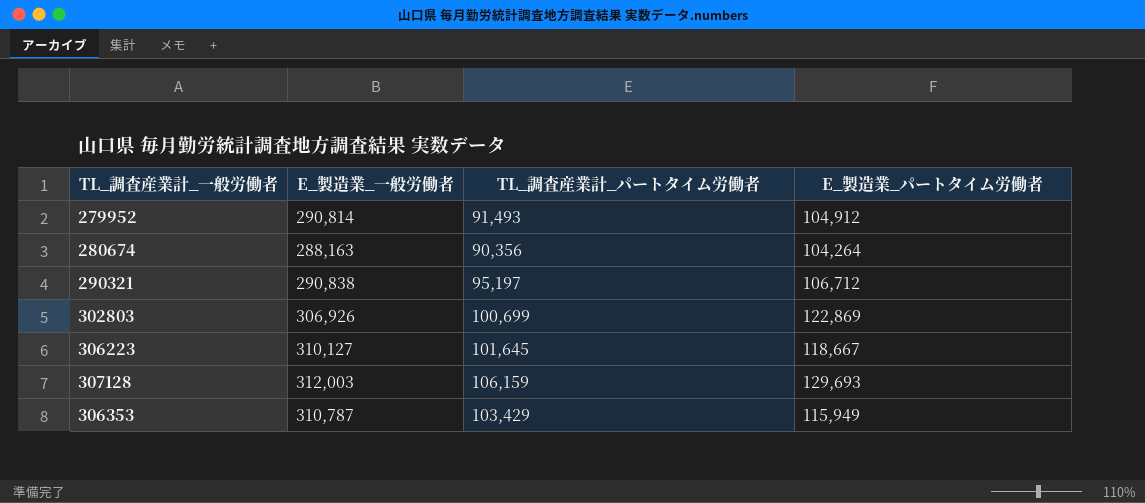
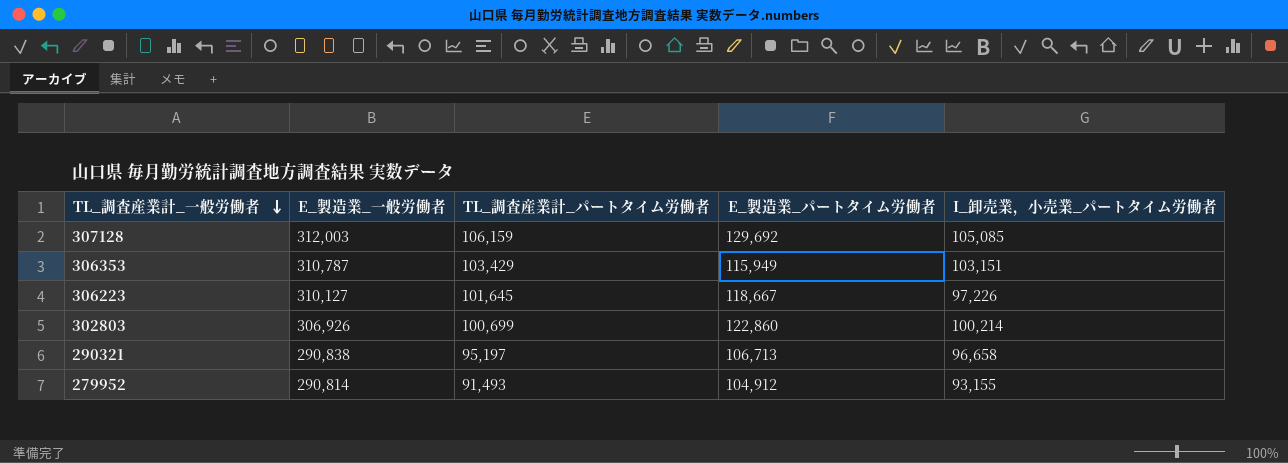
row order: none -> TL_調査産業計_一般労働者 descending
column I_卸売業，小売業_パートタイム労働者 | position: none -> 5
row 280674: 288,163 | 90,356 | 104,264 -> none
307128 | E_製造業_パートタイム労働者: 129,693 -> 129,692
302803 | E_製造業_パートタイム労働者: 122,869 -> 122,860
290321 | E_製造業_パートタイム労働者: 106,712 -> 106,713

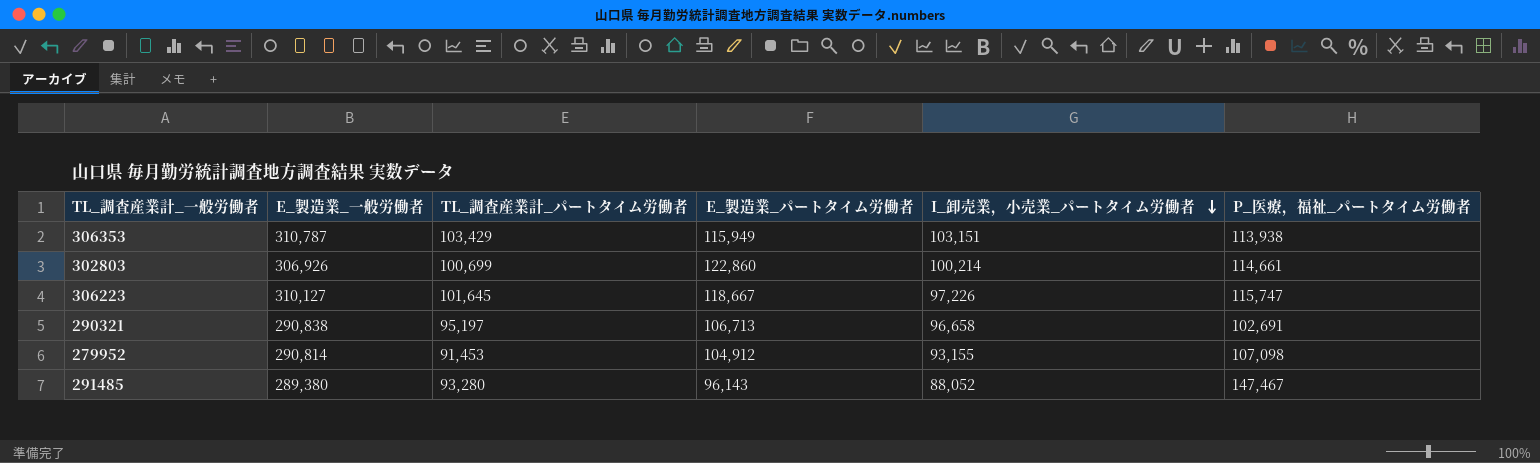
row order: TL_調査産業計_一般労働者 descending -> I_卸売業，小売業_パートタイム労働者 descending
column P_医療，福祉_パートタイム労働者 | position: none -> 6
row 307128: 312,003 | 106,159 | 129,692 | 105,085 -> none
279952 | TL_調査産業計_パートタイム労働者: 91,493 -> 91,453
row 291485: none -> 289,380 | 93,280 | 96,143 | 88,052 | 147,467

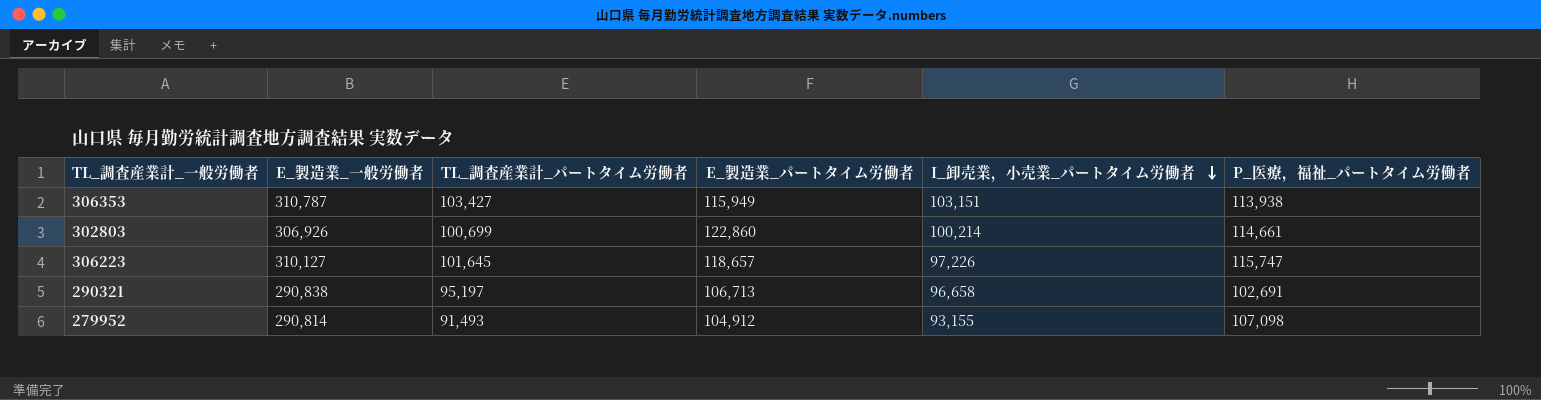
row 291485: 289,380 | 93,280 | 96,143 | 88,052 | 147,467 -> none
306353 | TL_調査産業計_パートタイム労働者: 103,429 -> 103,427
306223 | E_製造業_パートタイム労働者: 118,667 -> 118,657
279952 | TL_調査産業計_パートタイム労働者: 91,453 -> 91,493

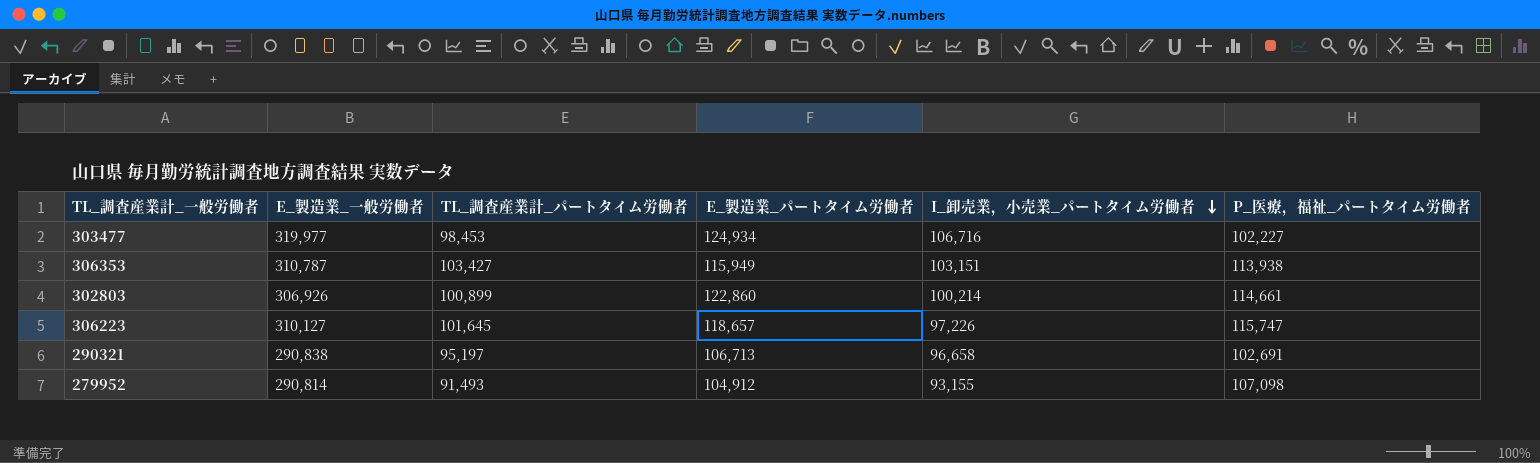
row 303477: none -> 319,977 | 98,453 | 124,934 | 106,716 | 102,227
302803 | TL_調査産業計_パートタイム労働者: 100,699 -> 100,899

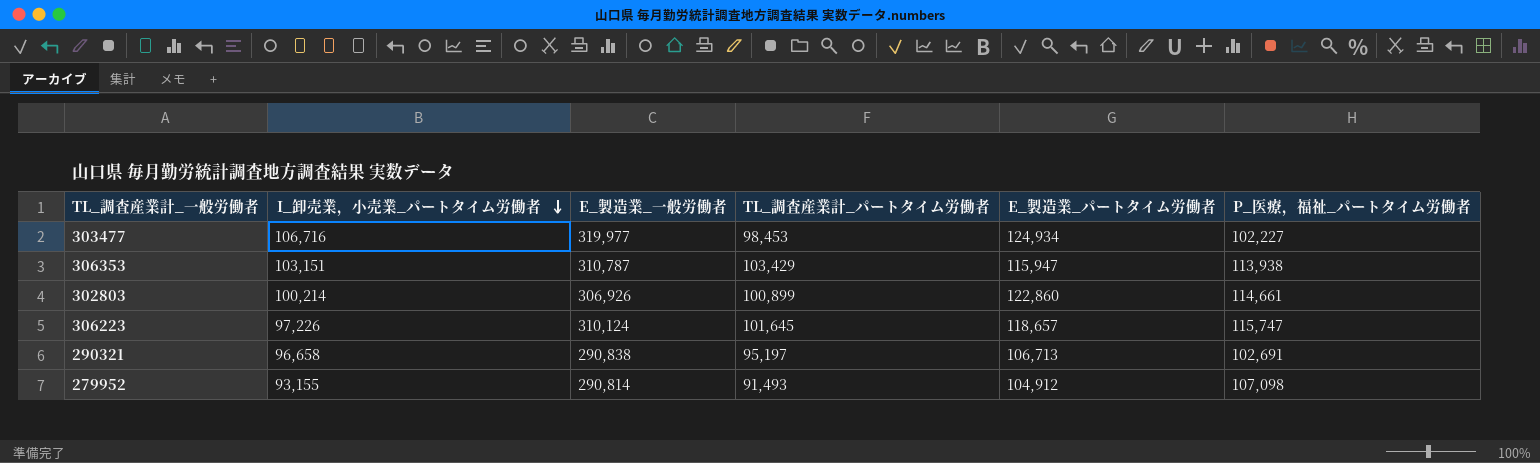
column I_卸売業，小売業_パートタイム労働者 | position: 5 -> 2
306353 | TL_調査産業計_パートタイム労働者: 103,427 -> 103,429
306353 | E_製造業_パートタイム労働者: 115,949 -> 115,947
306223 | E_製造業_一般労働者: 310,127 -> 310,124

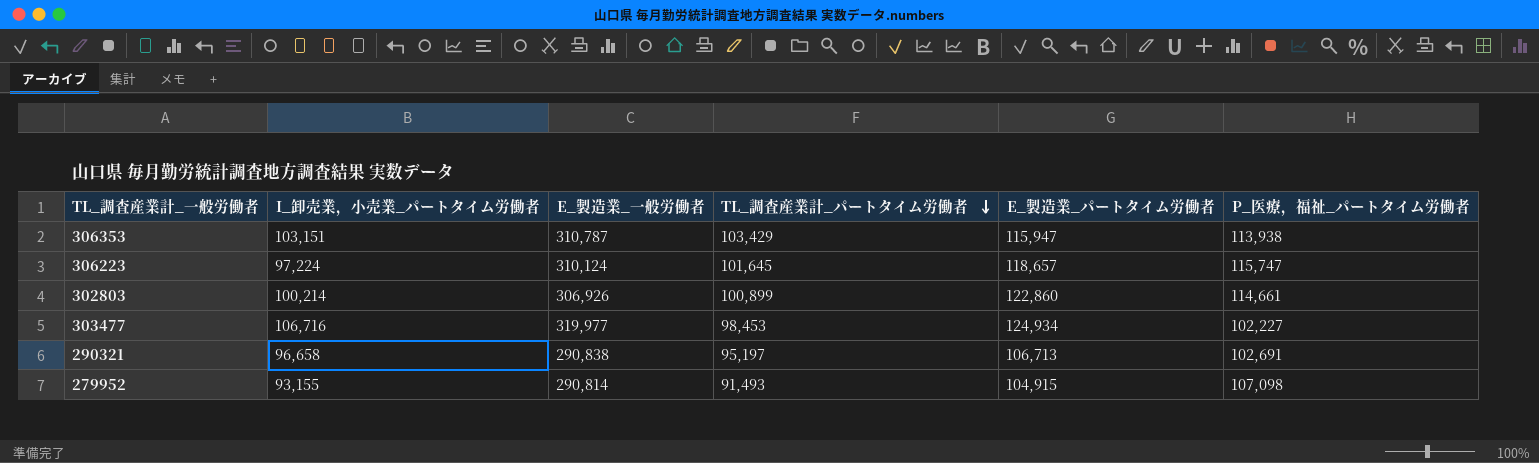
row order: I_卸売業，小売業_パートタイム労働者 descending -> TL_調査産業計_パートタイム労働者 descending
306223 | I_卸売業，小売業_パートタイム労働者: 97,226 -> 97,224
279952 | E_製造業_パートタイム労働者: 104,912 -> 104,915

